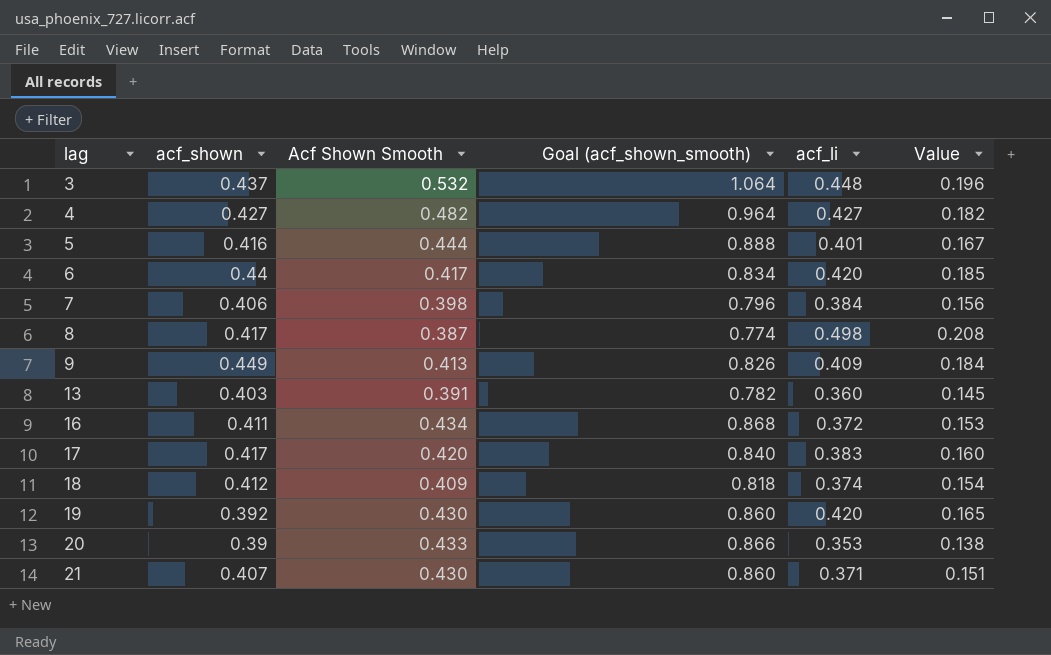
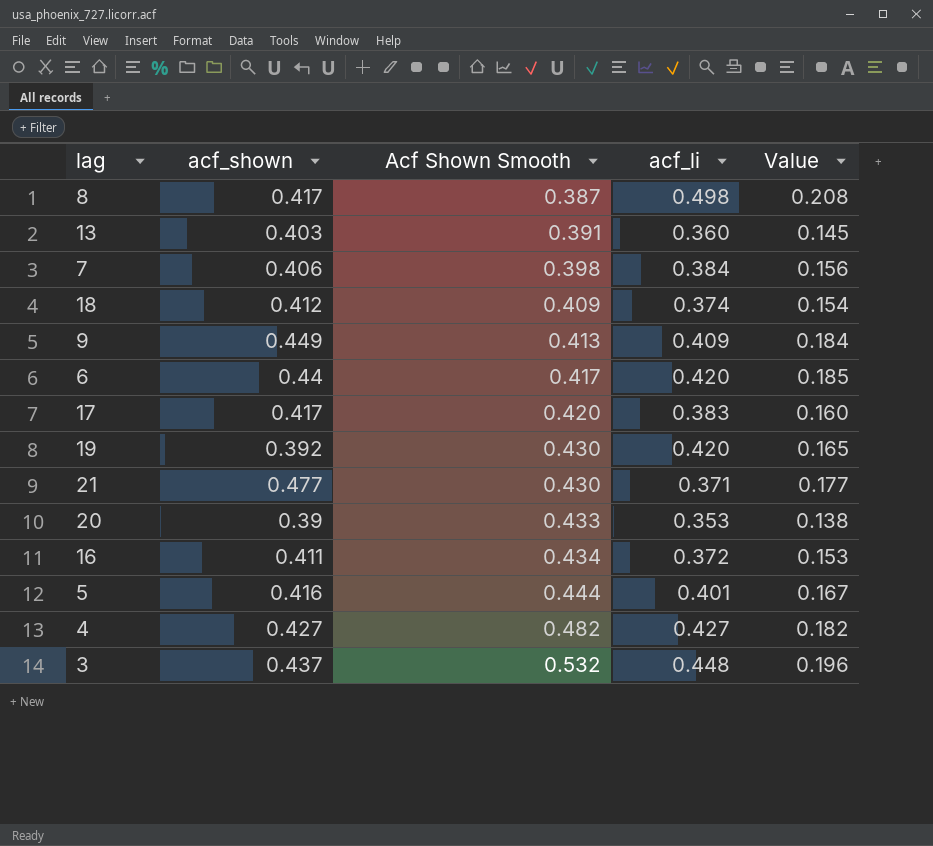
row order: lag ascending -> Acf Shown Smooth ascending
column Goal (acf_shown_smooth) | formula: [Acf Shown Smooth] * 2 -> none
21 | acf_shown: 0.407 -> 0.477
21 | Value: 0.151 -> 0.177

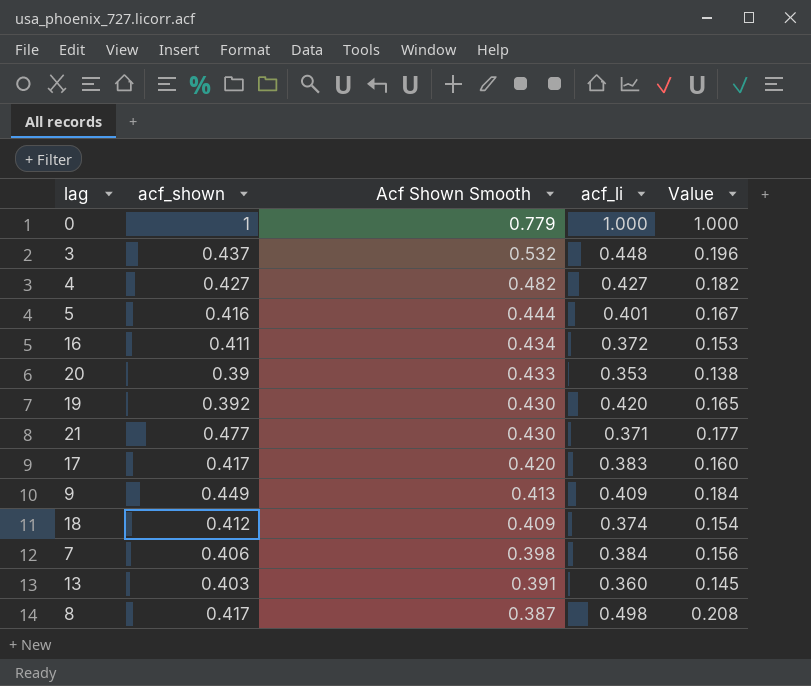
row order: Acf Shown Smooth ascending -> Acf Shown Smooth descending
row 6: 0.44 | 0.417 | 0.420 | 0.185 -> none
row 0: none -> 1 | 0.779 | 1.000 | 1.000

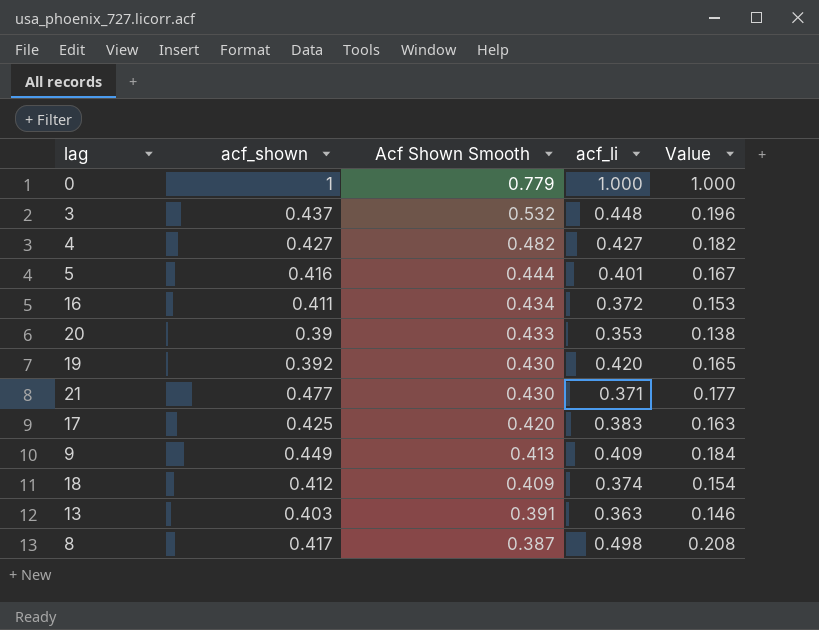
row 7: 0.406 | 0.398 | 0.384 | 0.156 -> none
17 | acf_shown: 0.417 -> 0.425
17 | Value: 0.160 -> 0.163
13 | acf_li: 0.360 -> 0.363
13 | Value: 0.145 -> 0.146

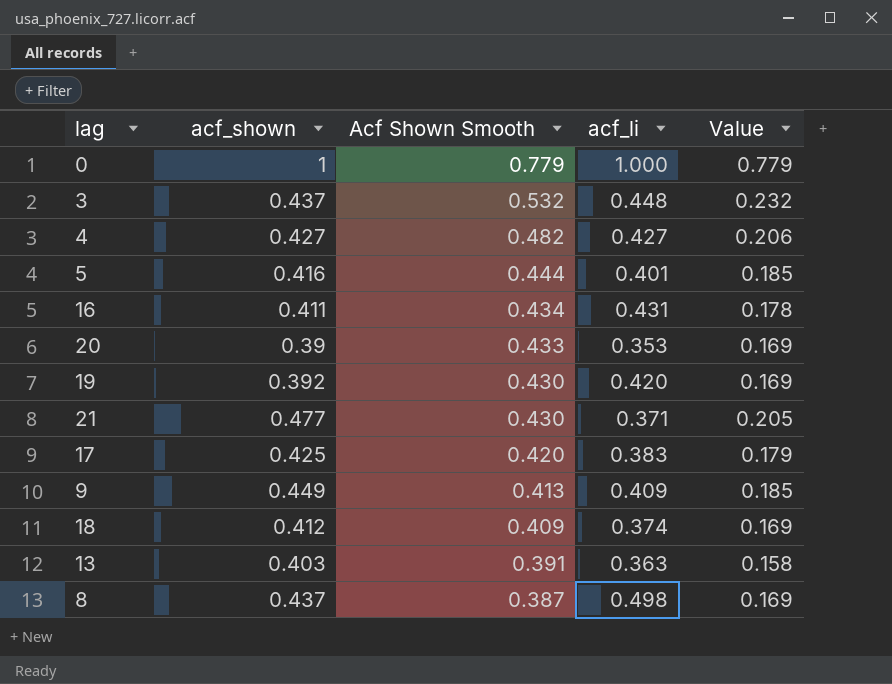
column Value | formula: [acf_shown] * [acf_li] -> [acf_shown] * [Acf Shown Smooth]
16 | acf_li: 0.372 -> 0.431
8 | acf_shown: 0.417 -> 0.437

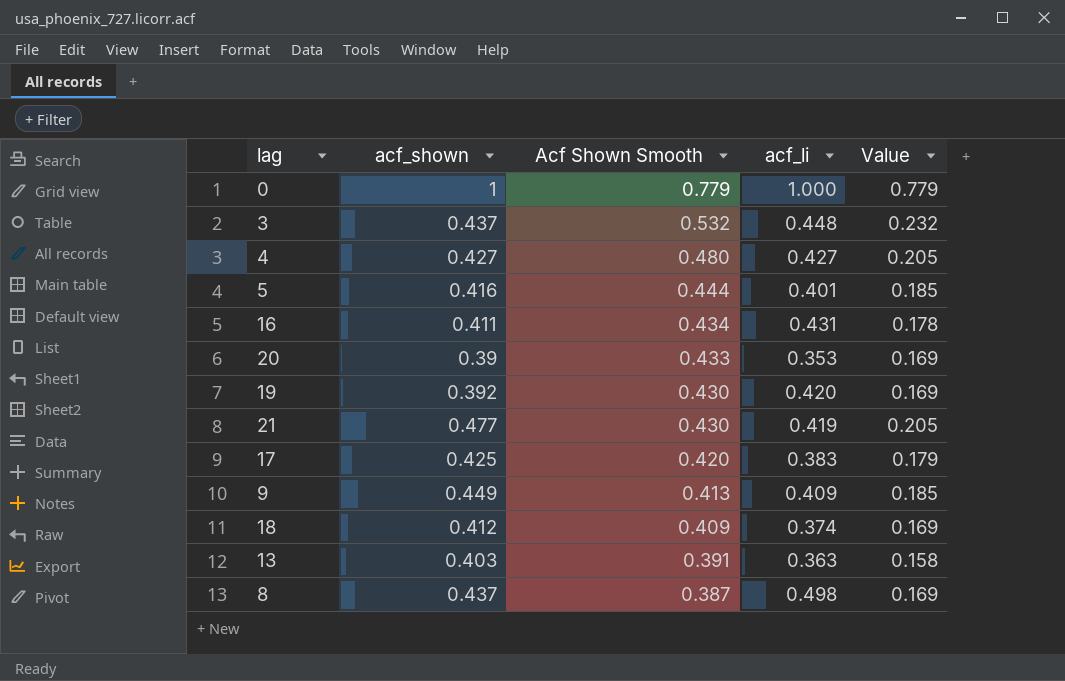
4 | Acf Shown Smooth: 0.482 -> 0.480
4 | Value: 0.206 -> 0.205
21 | acf_li: 0.371 -> 0.419

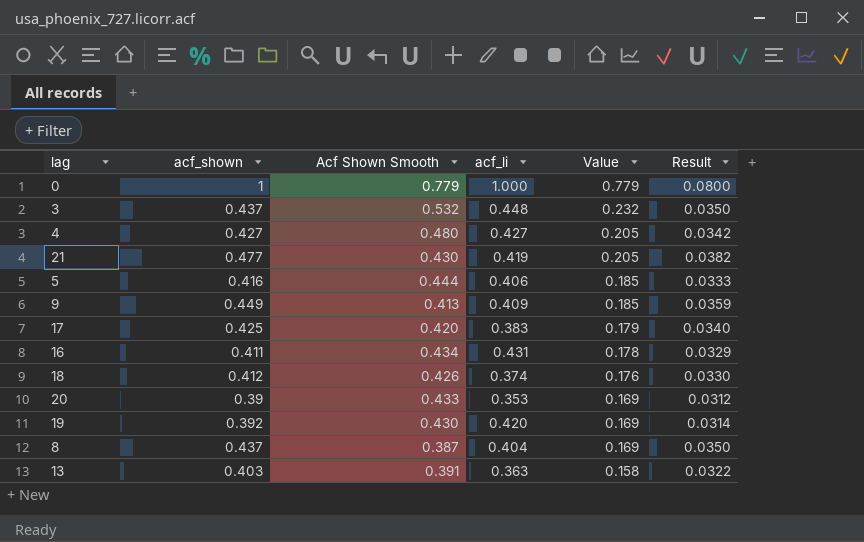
row order: Acf Shown Smooth descending -> Value descending
column Result | formula: none -> [acf_shown] * 0.08
5 | acf_li: 0.401 -> 0.406
18 | Acf Shown Smooth: 0.409 -> 0.426
18 | Value: 0.169 -> 0.176
8 | acf_li: 0.498 -> 0.404

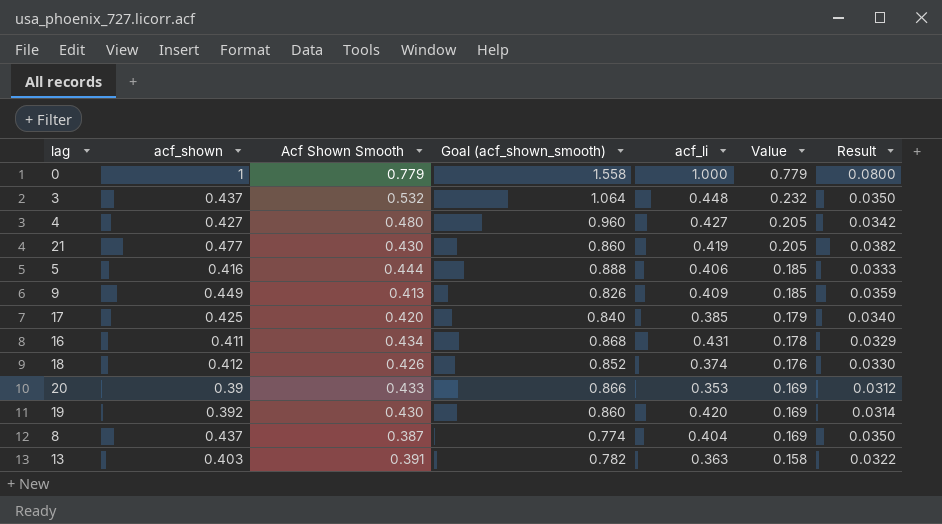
column Goal (acf_shown_smooth) | formula: none -> [Acf Shown Smooth] * 2
17 | acf_li: 0.383 -> 0.385

